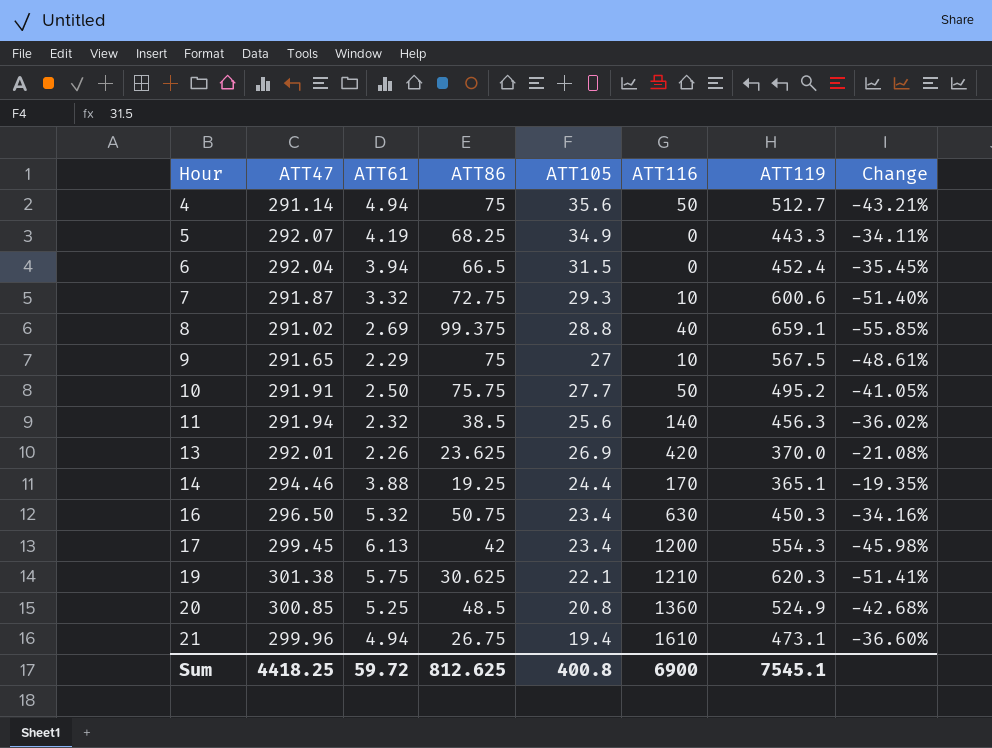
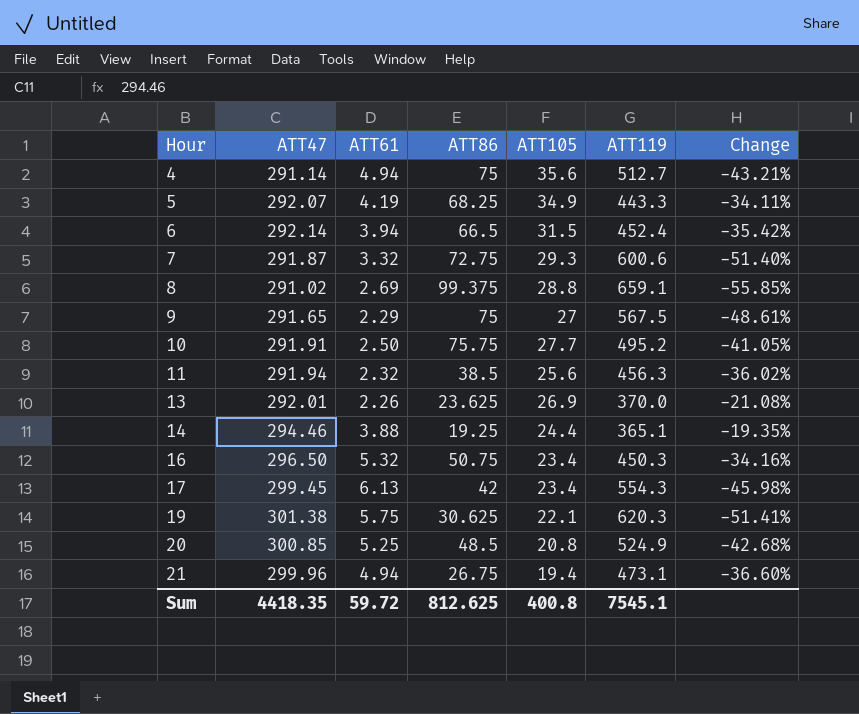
column ATT116 | position: 6 -> none
6 | ATT47: 292.04 -> 292.14
6 | Change: -35.45% -> -35.42%
Sum | ATT47: 4418.25 -> 4418.35

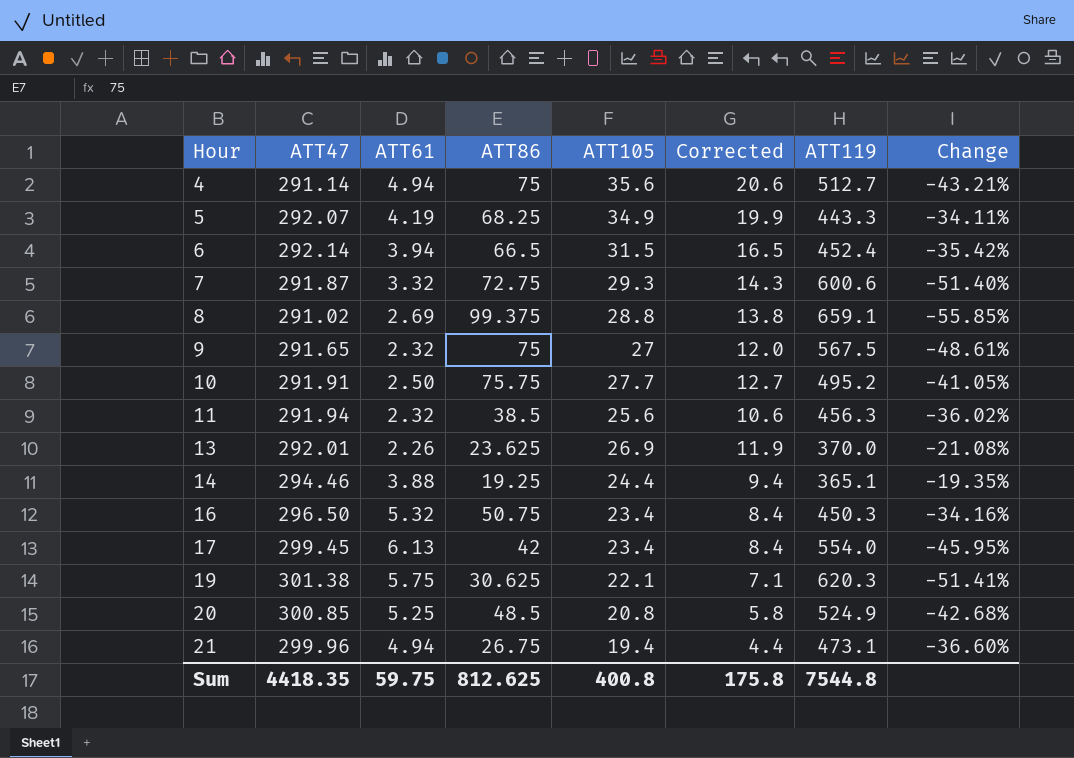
column Corrected | formula: none -> [ATT105] - 15
9 | ATT61: 2.29 -> 2.32
17 | ATT119: 554.3 -> 554.0
17 | Change: -45.98% -> -45.95%
Sum | ATT61: 59.72 -> 59.75
Sum | ATT119: 7545.1 -> 7544.8

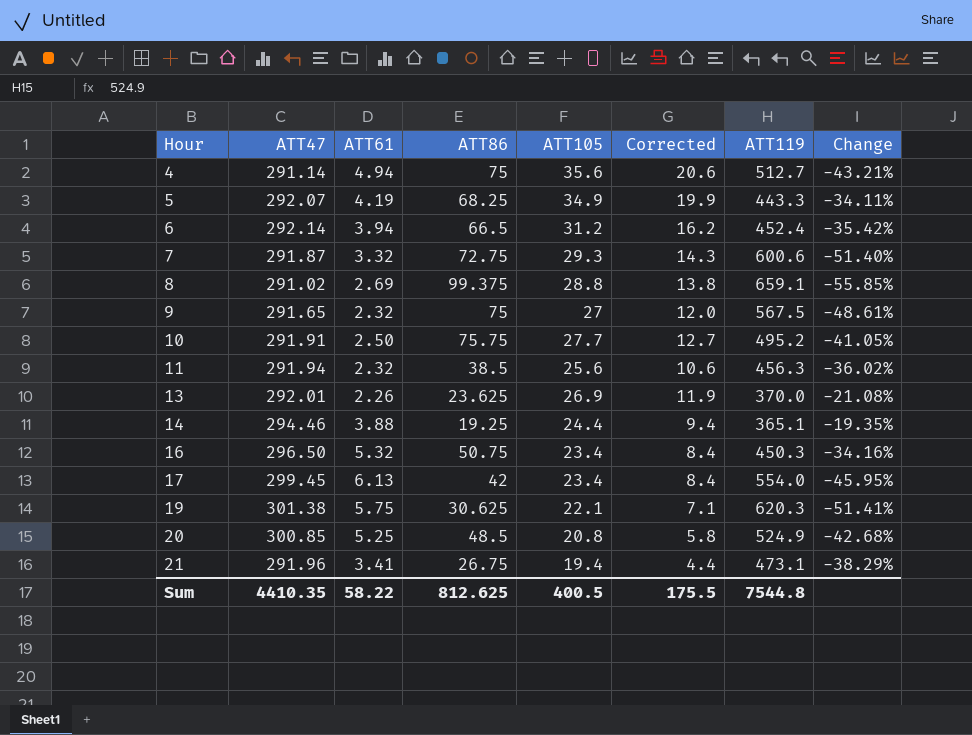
6 | ATT105: 31.5 -> 31.2
6 | Corrected: 16.5 -> 16.2
21 | ATT47: 299.96 -> 291.96
21 | ATT61: 4.94 -> 3.41
21 | Change: -36.60% -> -38.29%
Sum | ATT47: 4418.35 -> 4410.35
Sum | ATT61: 59.75 -> 58.22
Sum | ATT105: 400.8 -> 400.5
Sum | Corrected: 175.8 -> 175.5

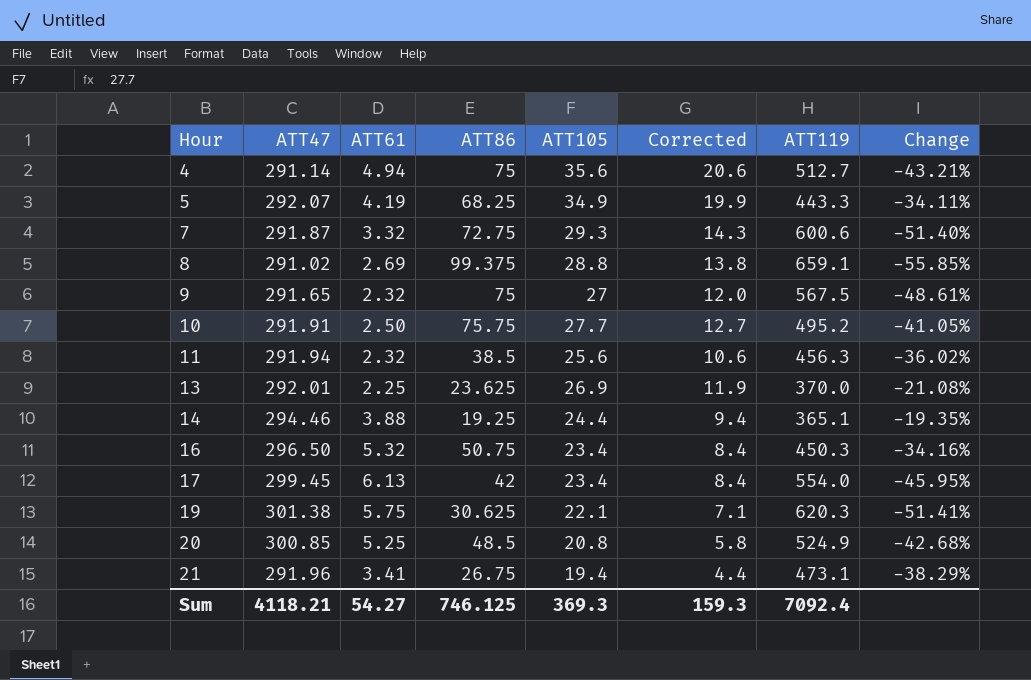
row 6: 292.14 | 3.94 | 66.5 | 31.2 | 16.2 | 452.4 | -35.42% -> none
13 | ATT61: 2.26 -> 2.25
Sum | ATT47: 4410.35 -> 4118.21
Sum | ATT61: 58.22 -> 54.27
Sum | ATT86: 812.625 -> 746.125
Sum | ATT105: 400.5 -> 369.3
Sum | Corrected: 175.5 -> 159.3
Sum | ATT119: 7544.8 -> 7092.4

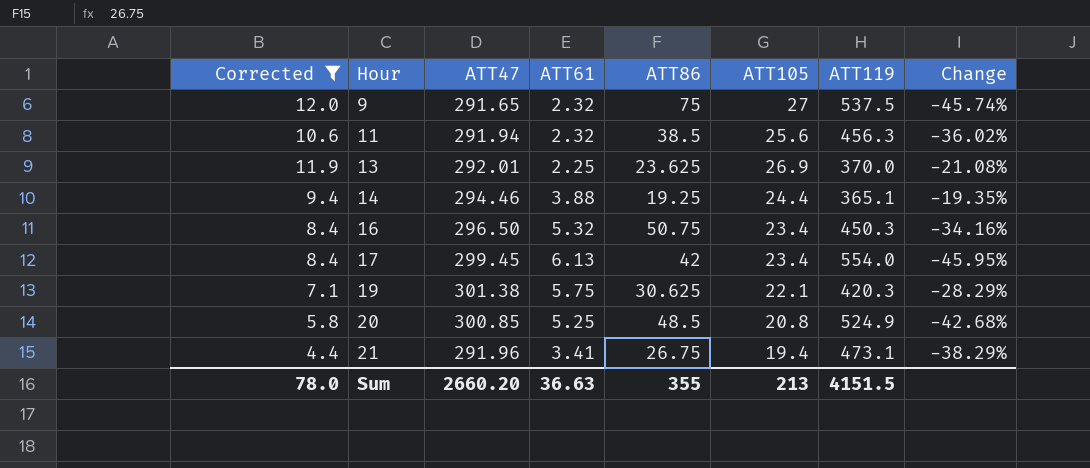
filter: none -> Corrected <= 12.0
column Corrected | position: 6 -> 1
9 | ATT119: 567.5 -> 537.5
9 | Change: -48.61% -> -45.74%
19 | ATT119: 620.3 -> 420.3
19 | Change: -51.41% -> -28.29%
Sum | Corrected: 159.3 -> 78.0
Sum | ATT47: 4118.21 -> 2660.20
Sum | ATT61: 54.27 -> 36.63
Sum | ATT86: 746.125 -> 355
Sum | ATT105: 369.3 -> 213
Sum | ATT119: 7092.4 -> 4151.5

